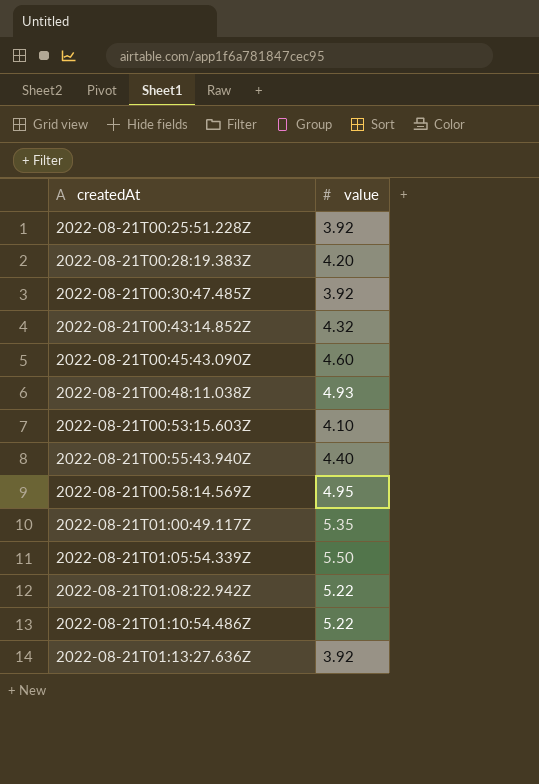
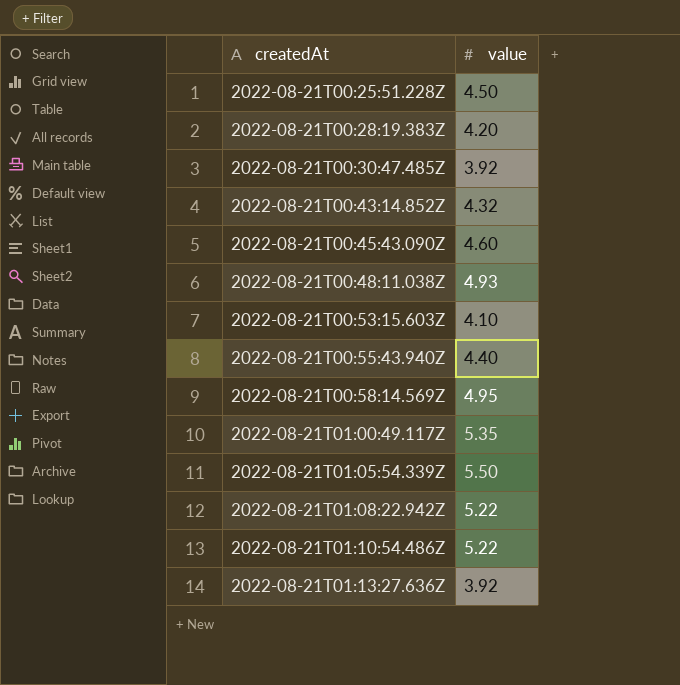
2022-08-21T00:25:51.228Z | value: 3.92 -> 4.50

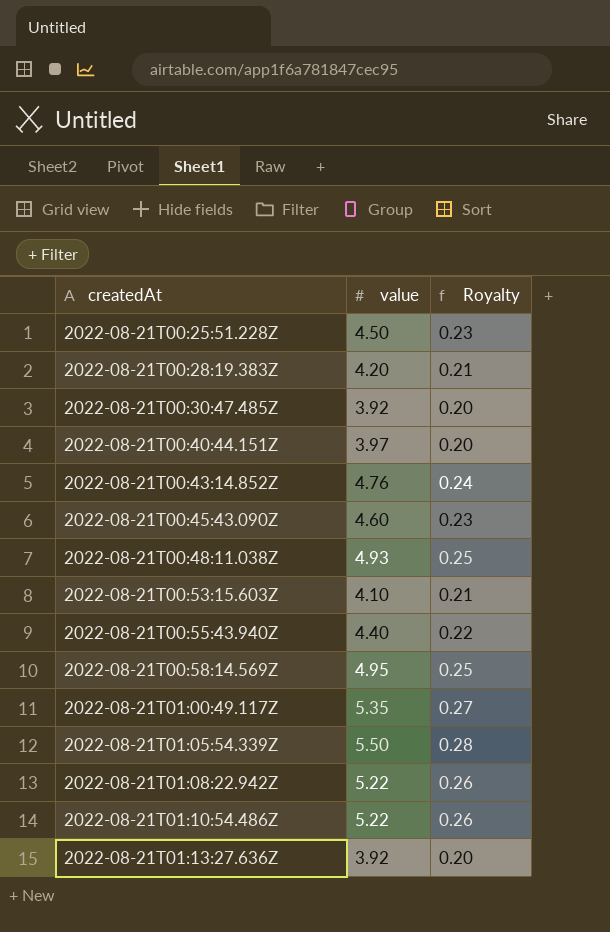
column Royalty | formula: none -> [value] * 0.05
row 2022-08-21T00:40:44.151Z: none -> 3.97 | 0.20
2022-08-21T00:43:14.852Z | value: 4.32 -> 4.76

